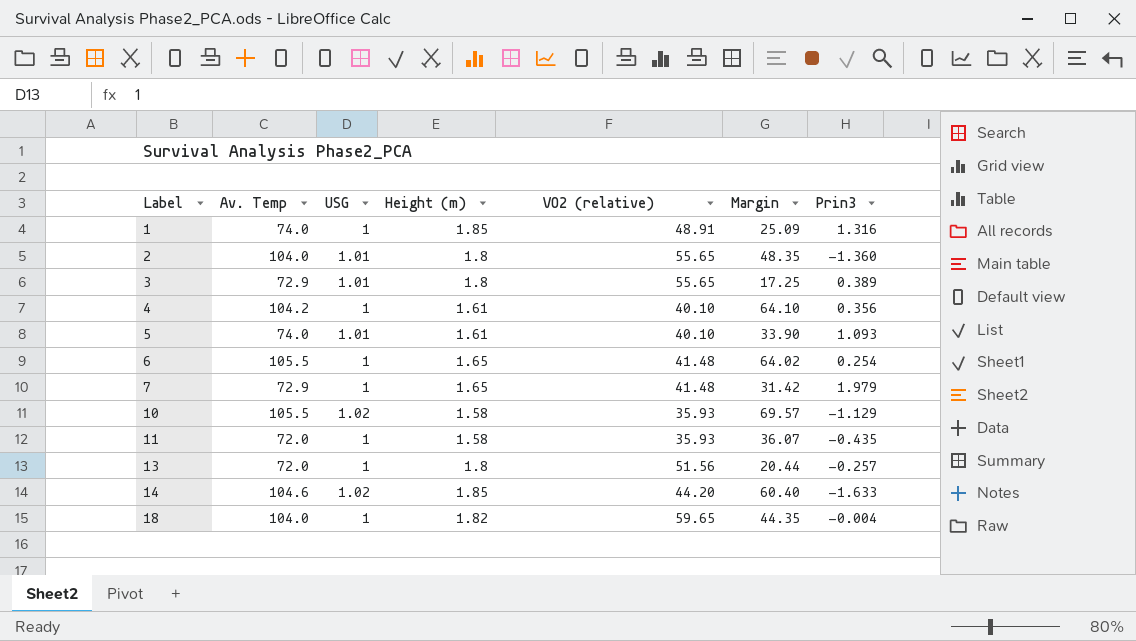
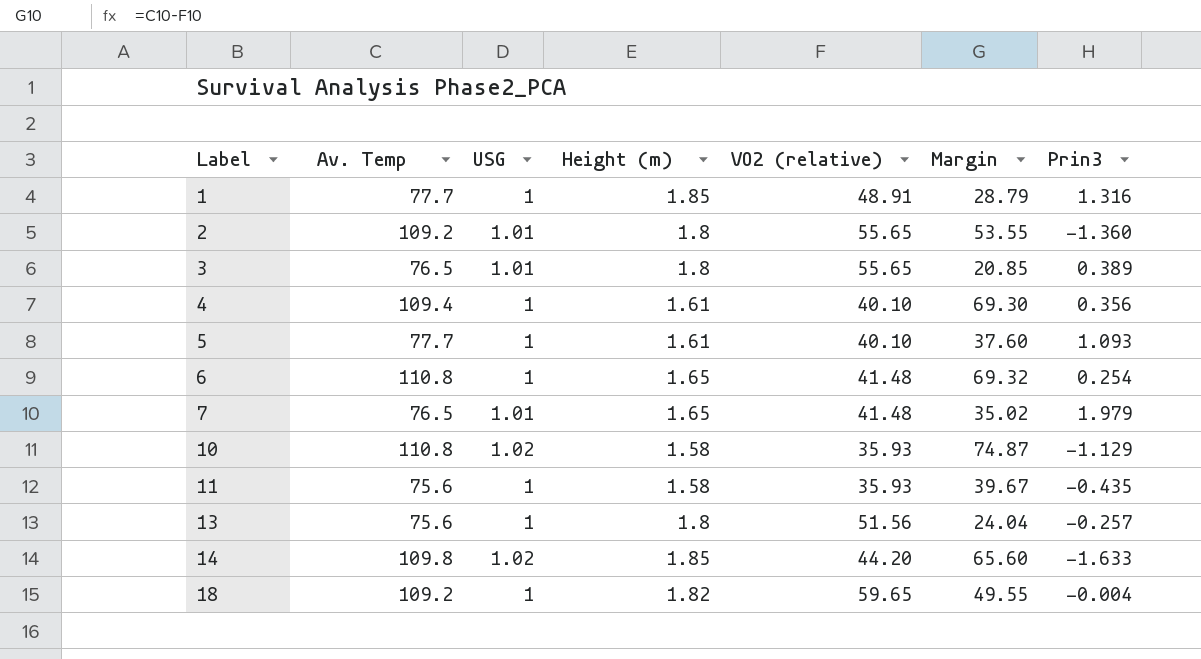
1 | Av. Temp: 74.0 -> 77.7
1 | Margin: 25.09 -> 28.79
2 | Av. Temp: 104.0 -> 109.2
2 | Margin: 48.35 -> 53.55
3 | Av. Temp: 72.9 -> 76.5
3 | Margin: 17.25 -> 20.85
4 | Av. Temp: 104.2 -> 109.4
4 | Margin: 64.10 -> 69.30
5 | Av. Temp: 74.0 -> 77.7
5 | USG: 1.01 -> 1
5 | Margin: 33.90 -> 37.60
6 | Av. Temp: 105.5 -> 110.8
6 | Margin: 64.02 -> 69.32
7 | Av. Temp: 72.9 -> 76.5
7 | USG: 1 -> 1.01
7 | Margin: 31.42 -> 35.02
10 | Av. Temp: 105.5 -> 110.8
10 | Margin: 69.57 -> 74.87
11 | Av. Temp: 72.0 -> 75.6
11 | Margin: 36.07 -> 39.67
13 | Av. Temp: 72.0 -> 75.6
13 | Margin: 20.44 -> 24.04
14 | Av. Temp: 104.6 -> 109.8
14 | Margin: 60.40 -> 65.60
18 | Av. Temp: 104.0 -> 109.2
18 | Margin: 44.35 -> 49.55

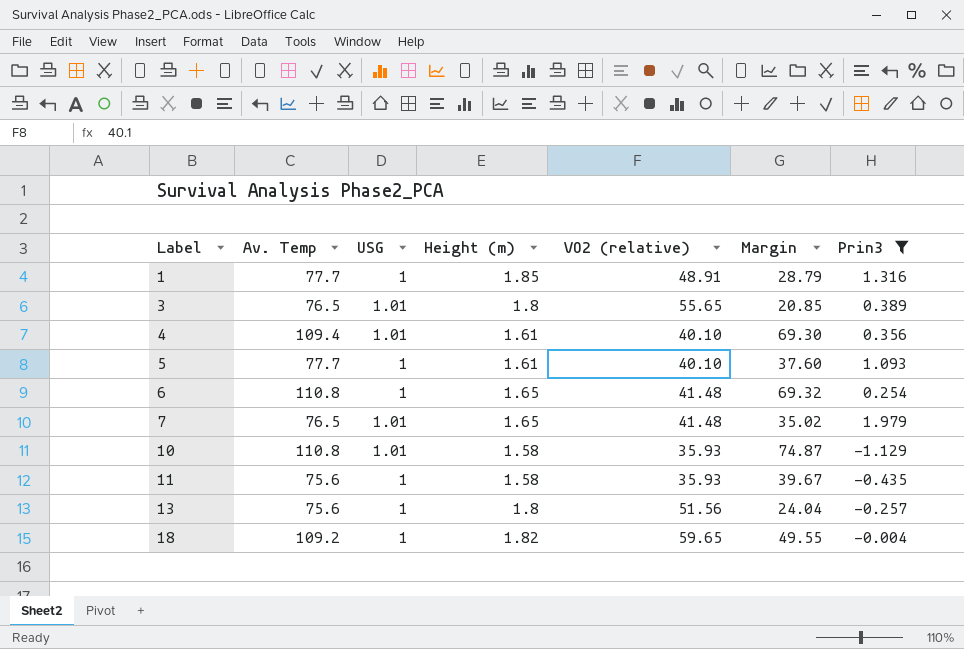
filter: none -> Prin3 >= -1.129
4 | USG: 1 -> 1.01
10 | USG: 1.02 -> 1.01

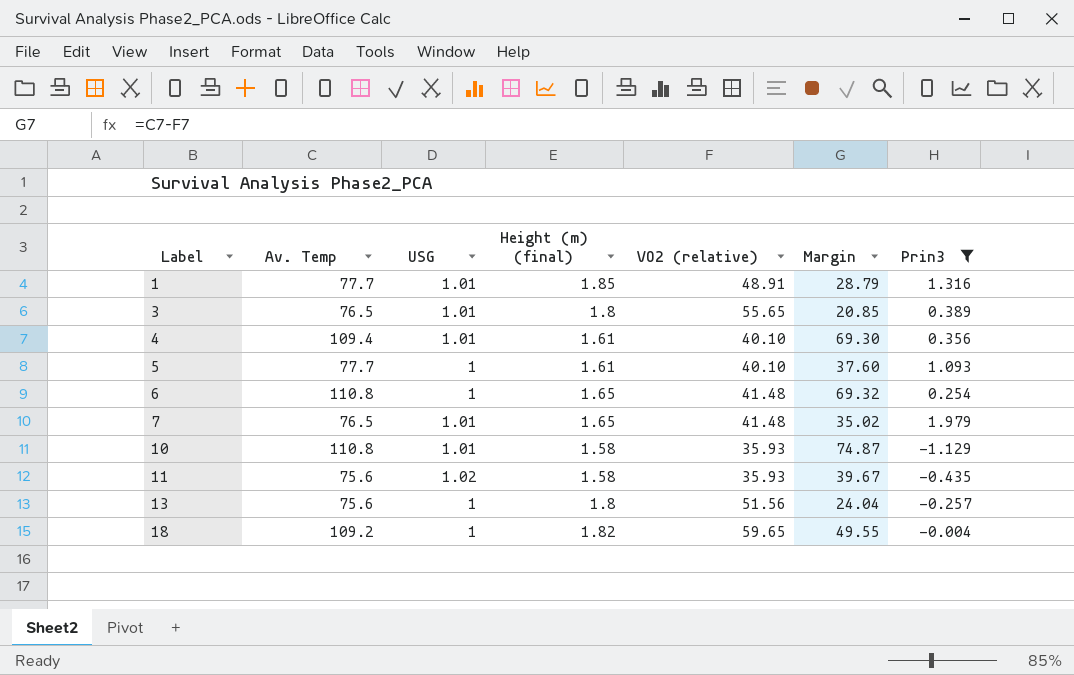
column name: Height (m) -> Height (m) (final)
1 | USG: 1 -> 1.01
11 | USG: 1 -> 1.02

